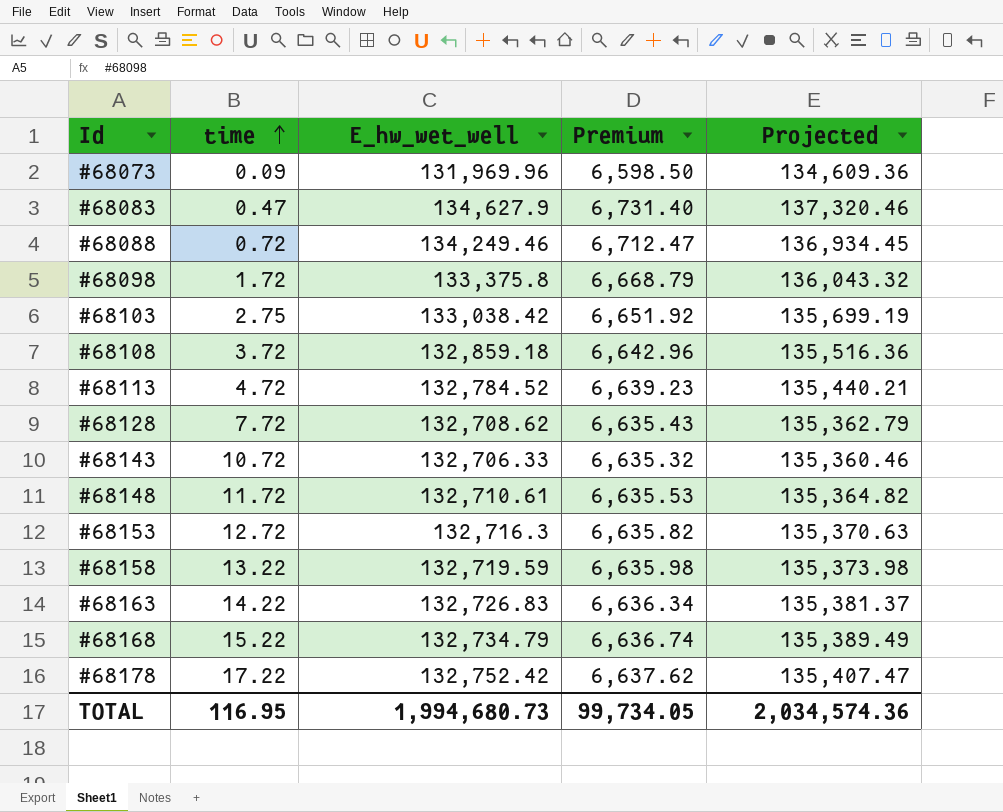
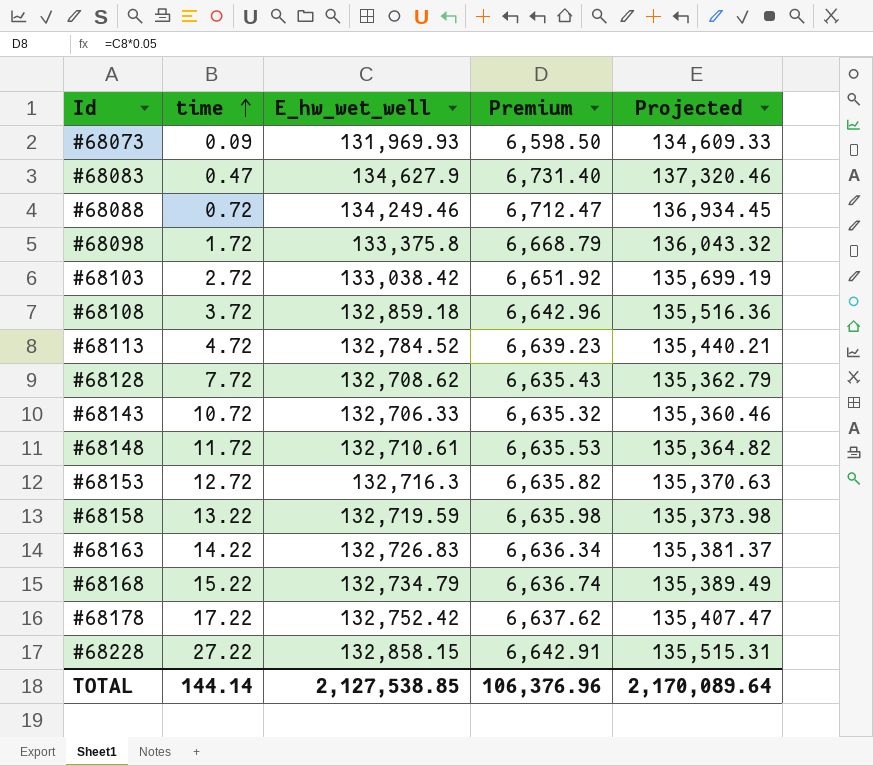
#68073 | E_hw_wet_well: 131,969.96 -> 131,969.93
#68073 | Projected: 134,609.36 -> 134,609.33
#68103 | time: 2.75 -> 2.72
row #68228: none -> 27.22 | 132,858.15 | 6,642.91 | 135,515.31
TOTAL | time: 116.95 -> 144.14
TOTAL | E_hw_wet_well: 1,994,680.73 -> 2,127,538.85
TOTAL | Premium: 99,734.05 -> 106,376.96
TOTAL | Projected: 2,034,574.36 -> 2,170,089.64

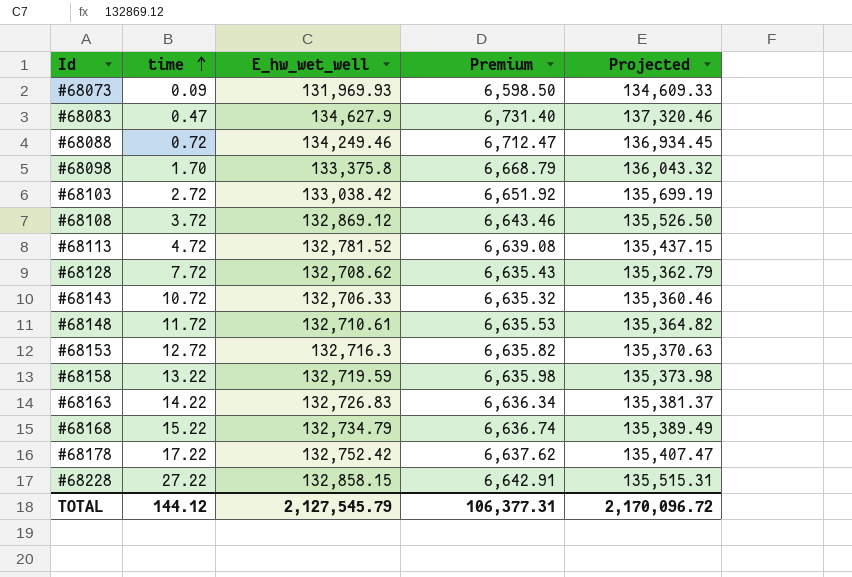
#68098 | time: 1.72 -> 1.70
#68108 | E_hw_wet_well: 132,859.18 -> 132,869.12
#68108 | Premium: 6,642.96 -> 6,643.46
#68108 | Projected: 135,516.36 -> 135,526.50
#68113 | E_hw_wet_well: 132,784.52 -> 132,781.52
#68113 | Premium: 6,639.23 -> 6,639.08
#68113 | Projected: 135,440.21 -> 135,437.15
TOTAL | time: 144.14 -> 144.12
TOTAL | E_hw_wet_well: 2,127,538.85 -> 2,127,545.79
TOTAL | Premium: 106,376.96 -> 106,377.31
TOTAL | Projected: 2,170,089.64 -> 2,170,096.72

